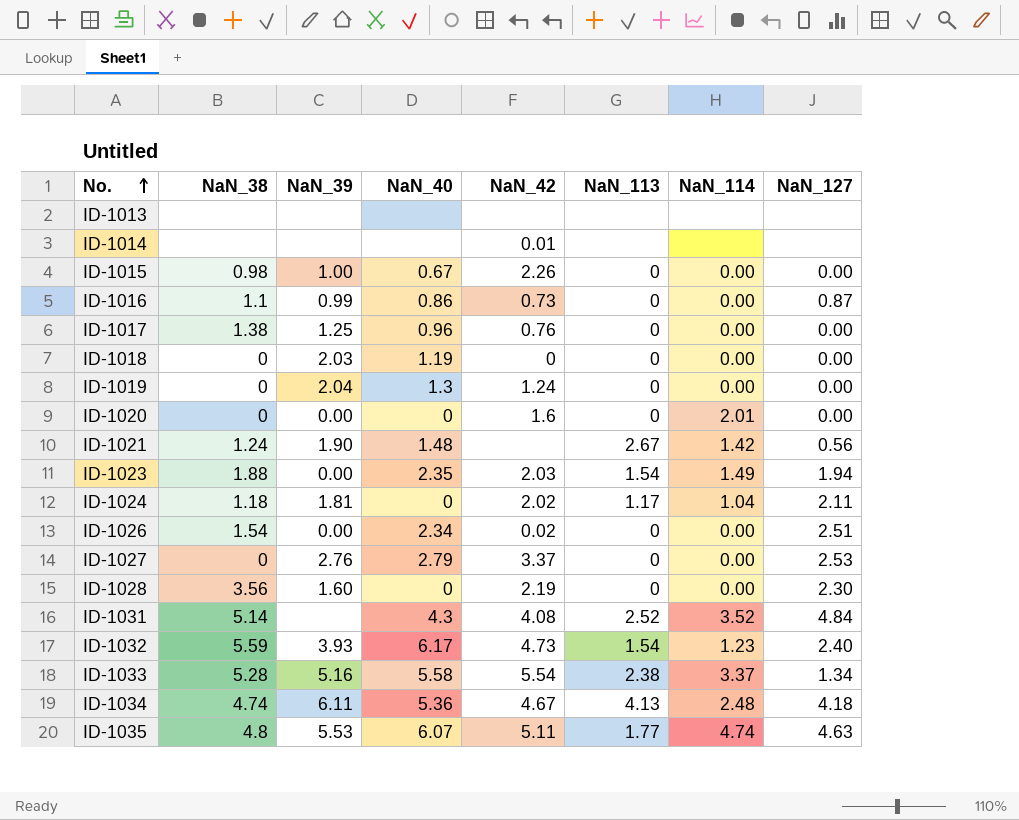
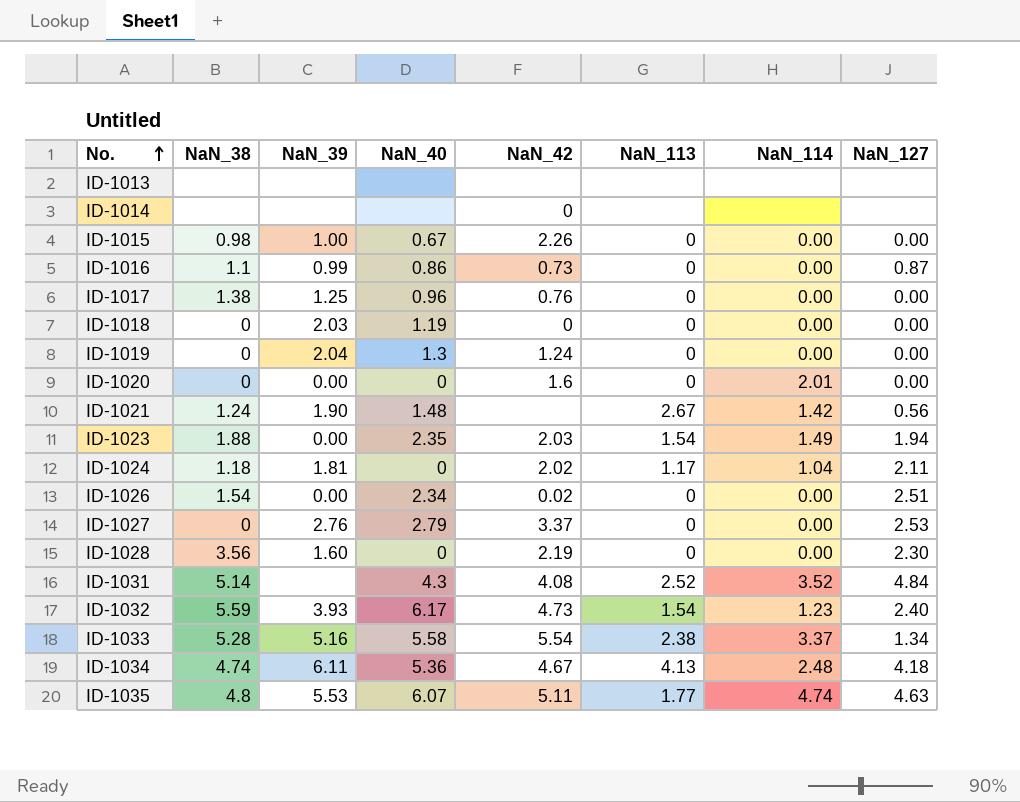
ID-1014 | NaN_42: 0.01 -> 0

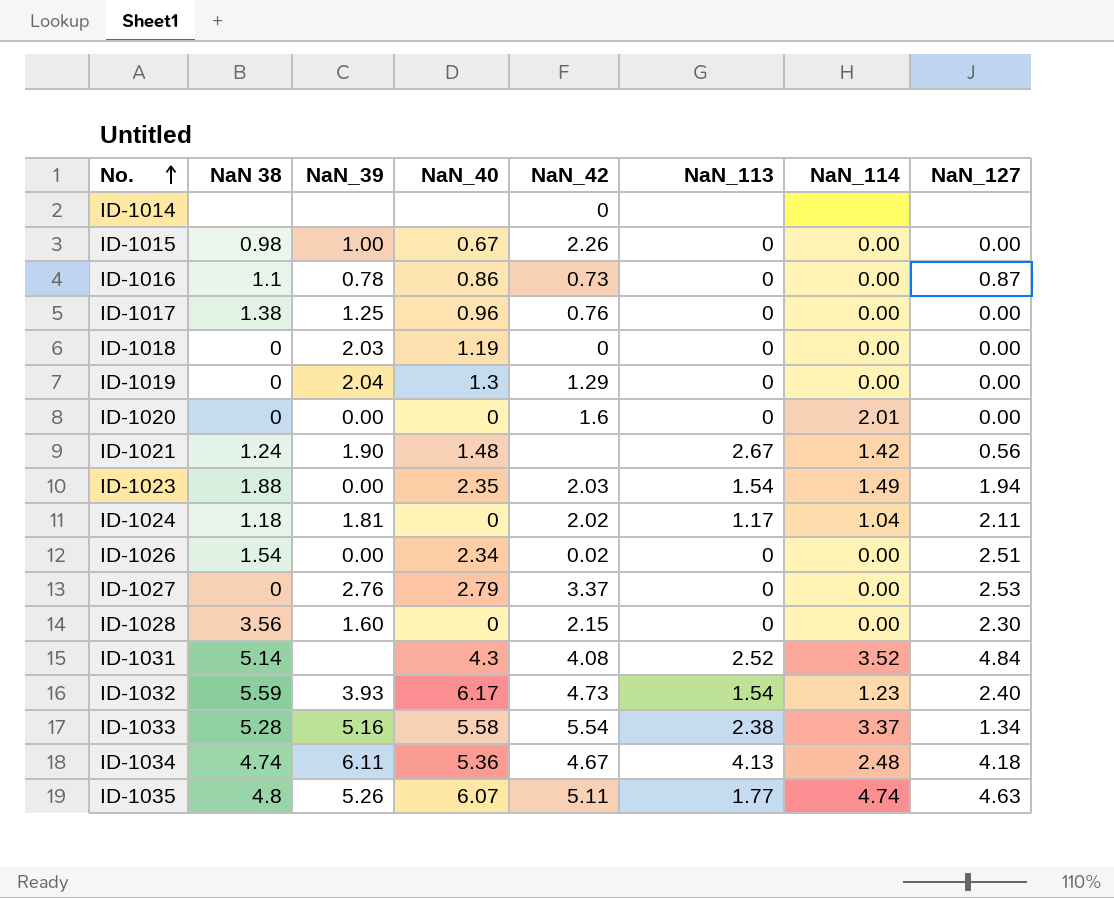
column name: NaN_38 -> NaN 38
row ID-1013: none | none | none | none | none | none | none -> none
ID-1016 | NaN_39: 0.99 -> 0.78
ID-1019 | NaN_42: 1.24 -> 1.29
ID-1028 | NaN_42: 2.19 -> 2.15
ID-1035 | NaN_39: 5.53 -> 5.26

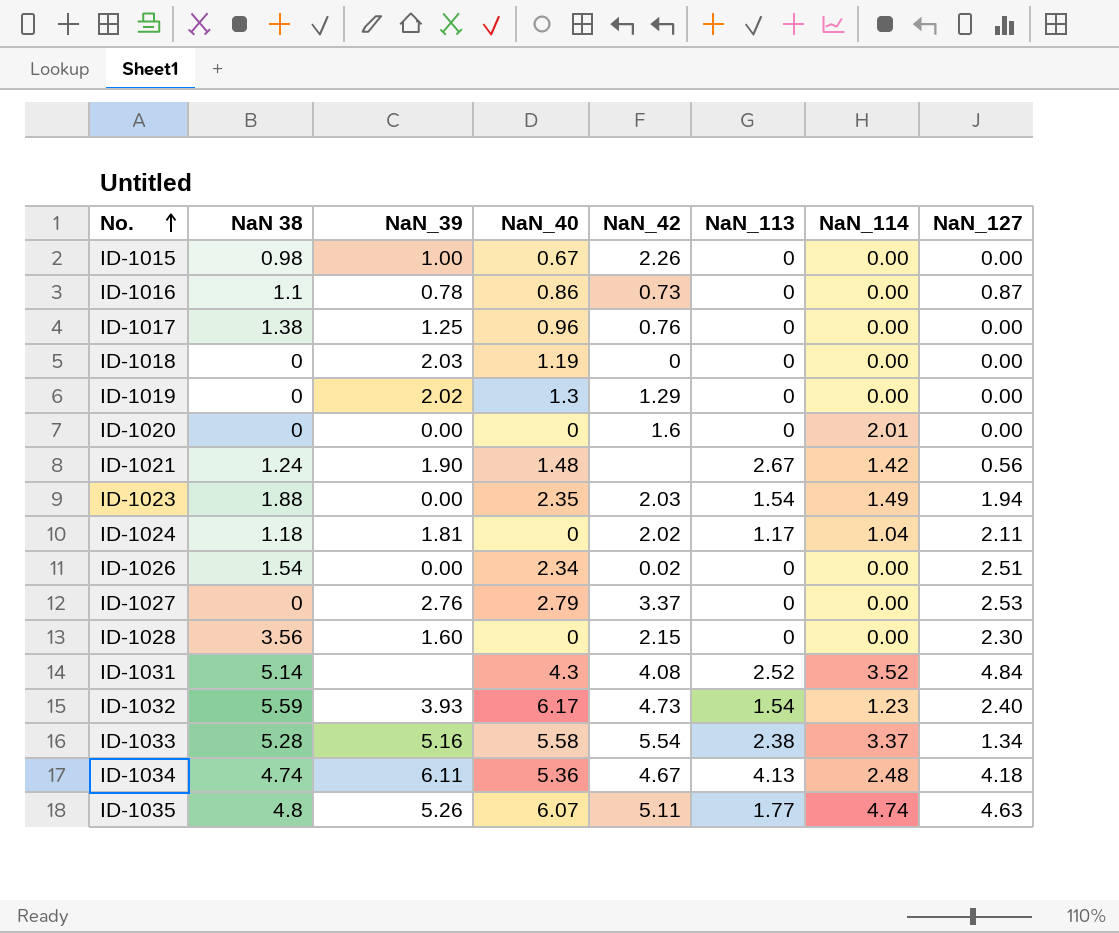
row ID-1014: none | none | none | 0 | none | none | none -> none
ID-1019 | NaN_39: 2.04 -> 2.02

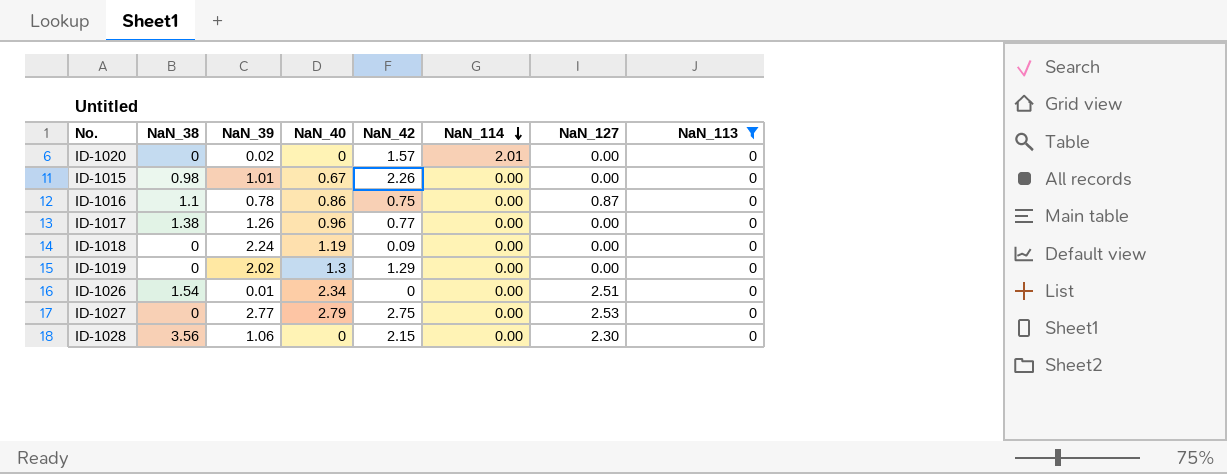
filter: none -> NaN_113 = 0
row order: No. ascending -> NaN_114 descending
column name: NaN 38 -> NaN_38
column NaN_113 | position: 6 -> 8
ID-1020 | NaN_39: 0.00 -> 0.02
ID-1020 | NaN_42: 1.6 -> 1.57
ID-1015 | NaN_39: 1.00 -> 1.01
ID-1016 | NaN_42: 0.73 -> 0.75
ID-1017 | NaN_39: 1.25 -> 1.26
ID-1017 | NaN_42: 0.76 -> 0.77
ID-1018 | NaN_39: 2.03 -> 2.24
ID-1018 | NaN_42: 0 -> 0.09
ID-1026 | NaN_39: 0.00 -> 0.01
ID-1026 | NaN_42: 0.02 -> 0
ID-1027 | NaN_39: 2.76 -> 2.77
ID-1027 | NaN_42: 3.37 -> 2.75
ID-1028 | NaN_39: 1.60 -> 1.06

